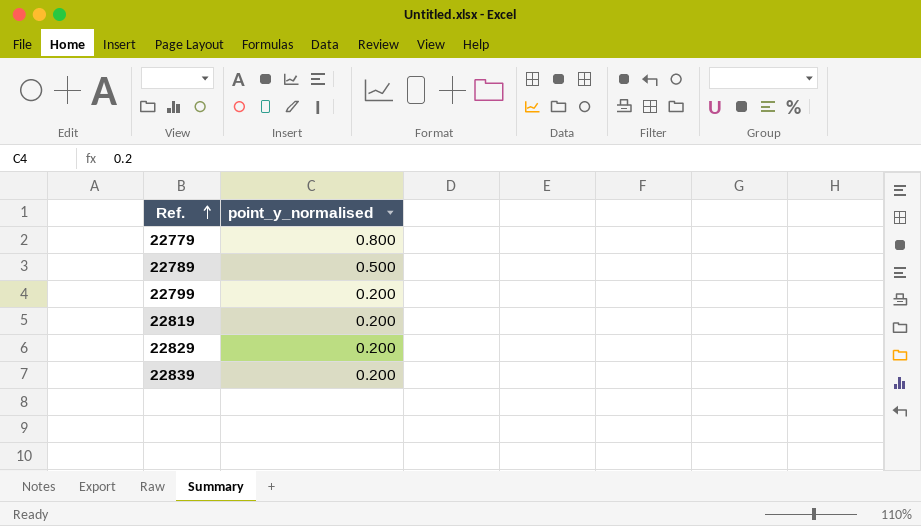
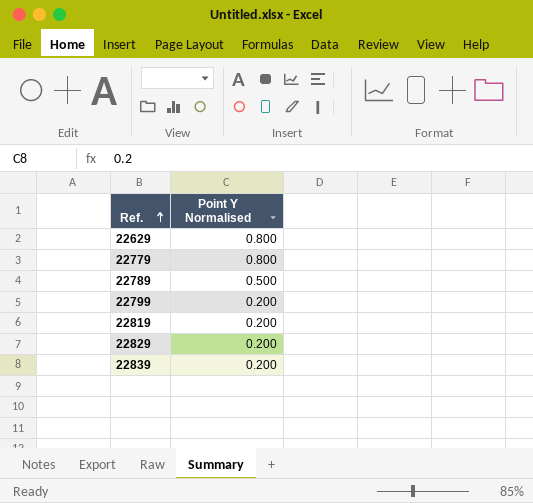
column name: point_y_normalised -> Point Y Normalised
row 22629: none -> 0.800

